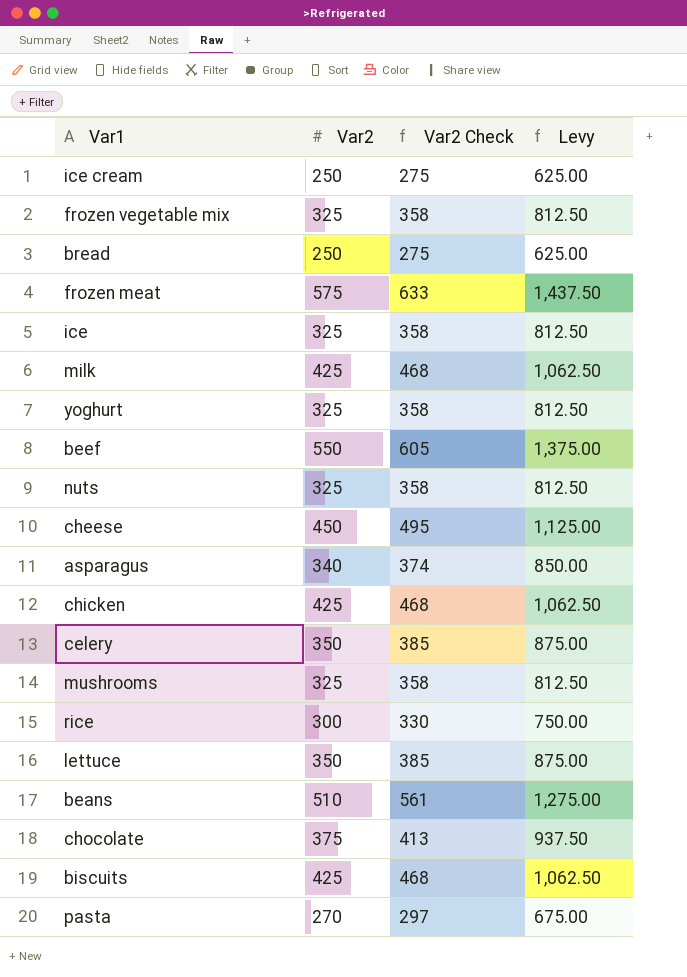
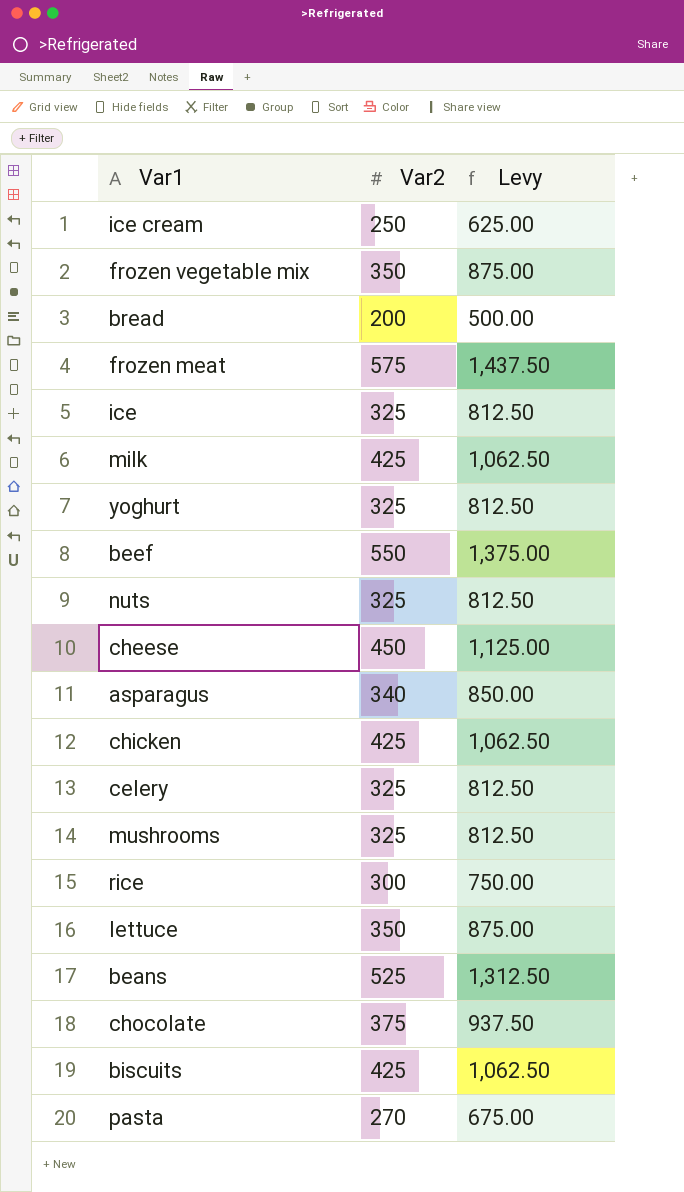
column Var2 Check | formula: [Var2] * 1.1 -> none
frozen vegetable mix | Var2: 325 -> 350
frozen vegetable mix | Levy: 812.50 -> 875.00
bread | Var2: 250 -> 200
bread | Levy: 625.00 -> 500.00
celery | Var2: 350 -> 325
celery | Levy: 875.00 -> 812.50
beans | Var2: 510 -> 525
beans | Levy: 1,275.00 -> 1,312.50

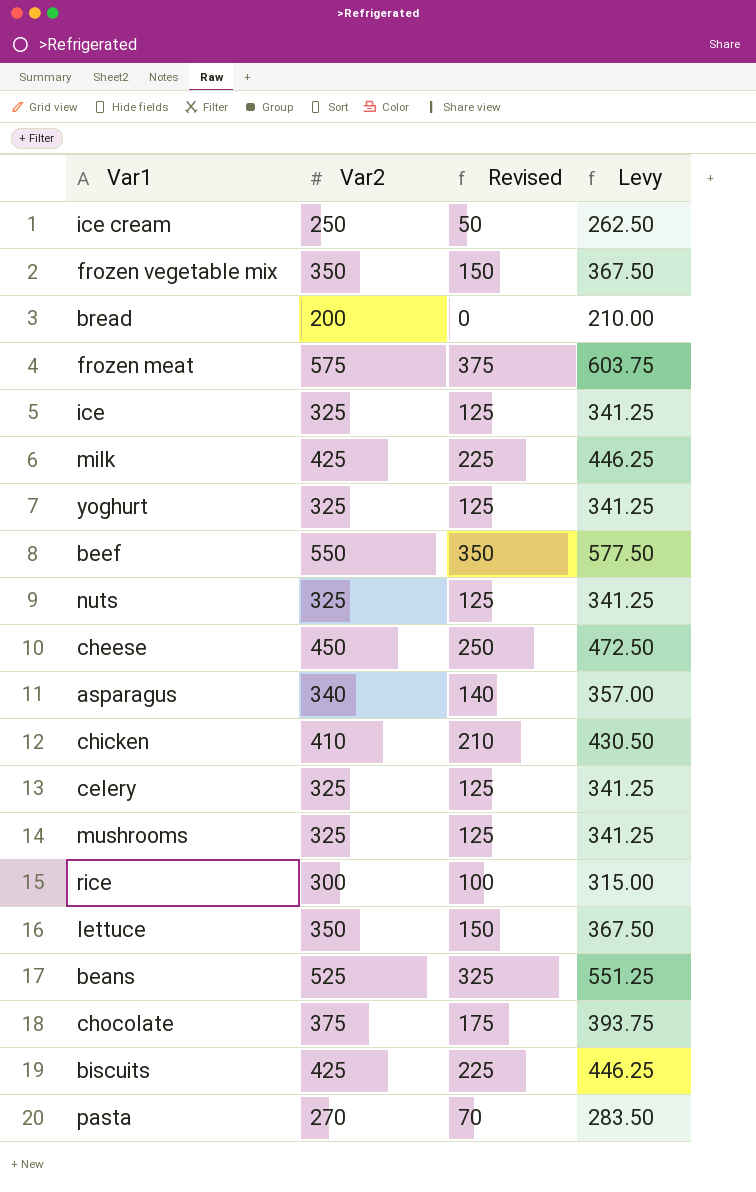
column Revised | formula: none -> [Var2] - 200
column Levy | formula: [Var2] * 2.5 -> [Var2] * 1.05
chicken | Var2: 425 -> 410

